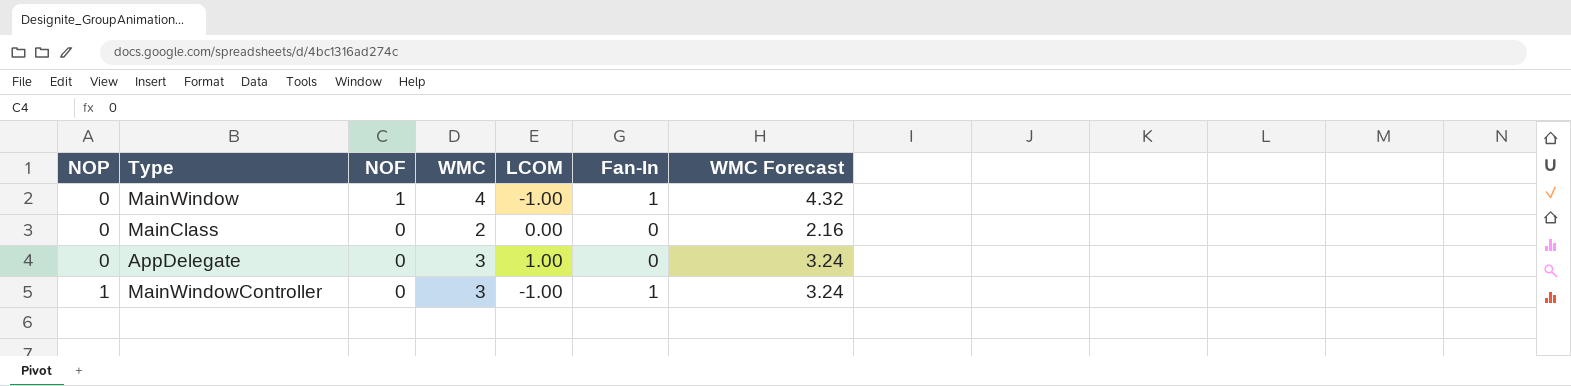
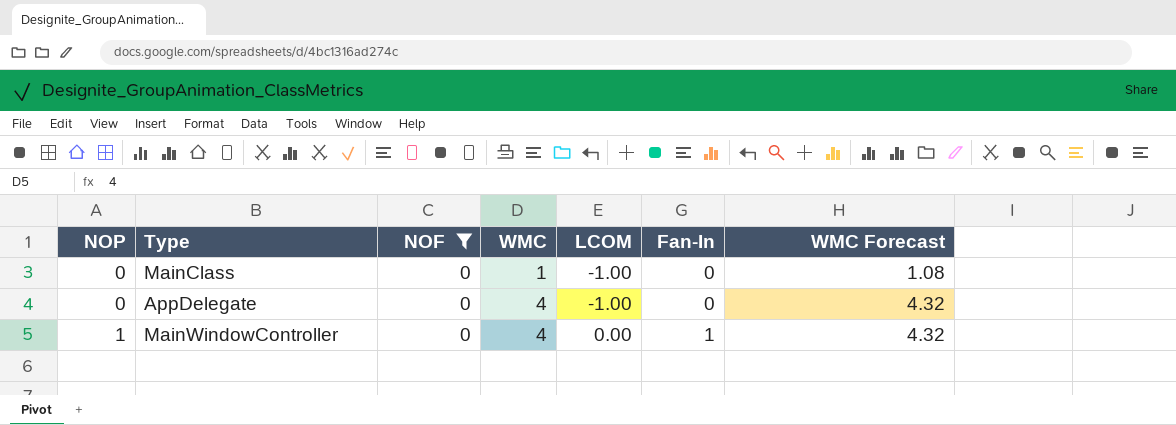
filter: none -> NOF = 0
MainClass | WMC: 2 -> 1
MainClass | LCOM: 0.00 -> -1.00
MainClass | WMC Forecast: 2.16 -> 1.08
AppDelegate | WMC: 3 -> 4
AppDelegate | LCOM: 1.00 -> -1.00
AppDelegate | WMC Forecast: 3.24 -> 4.32
MainWindowController | WMC: 3 -> 4
MainWindowController | LCOM: -1.00 -> 0.00
MainWindowController | WMC Forecast: 3.24 -> 4.32

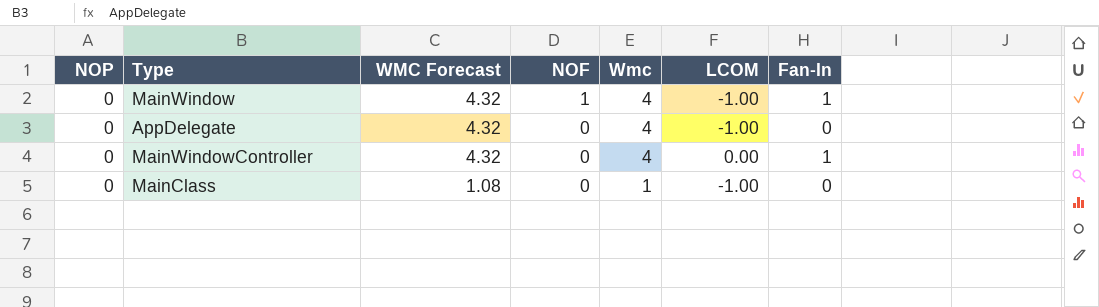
filter: NOF = 0 -> none
row order: NOP ascending -> WMC Forecast descending
column WMC Forecast | position: 7 -> 3
column name: WMC -> Wmc
MainWindowController | NOP: 1 -> 0

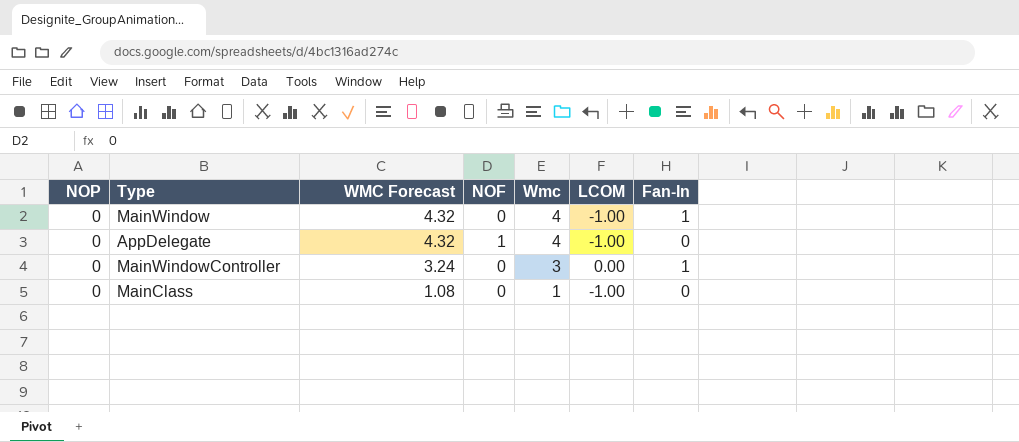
MainWindow | NOF: 1 -> 0
AppDelegate | NOF: 0 -> 1
MainWindowController | WMC Forecast: 4.32 -> 3.24
MainWindowController | Wmc: 4 -> 3

